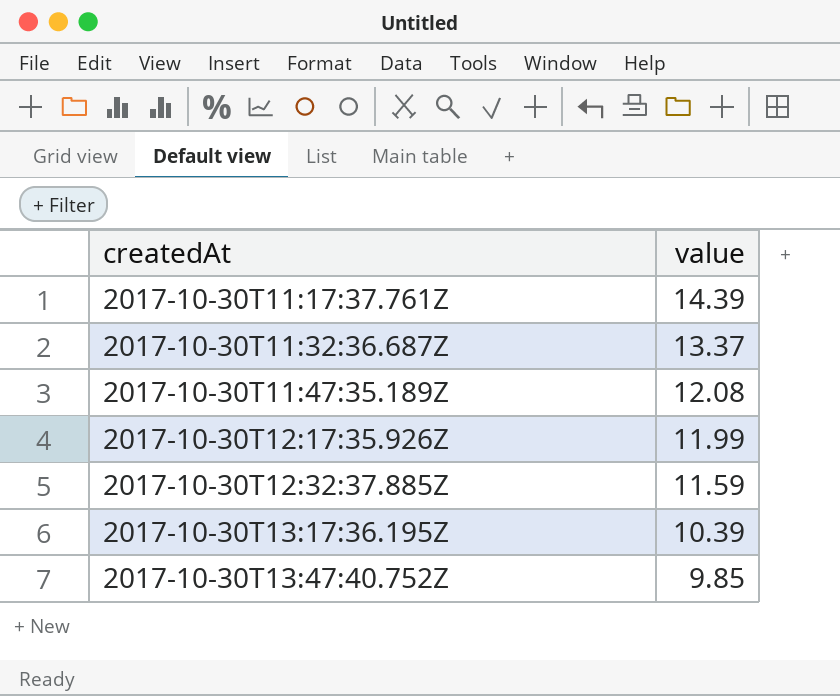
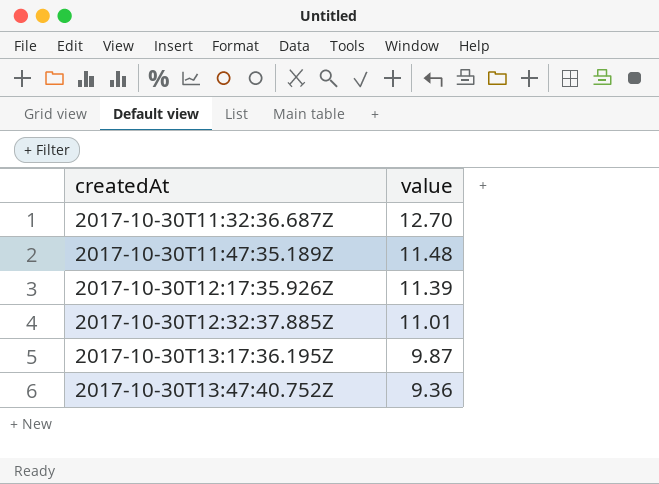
row 2017-10-30T11:17:37.761Z: 14.39 -> none
2017-10-30T11:32:36.687Z | value: 13.37 -> 12.70
2017-10-30T11:47:35.189Z | value: 12.08 -> 11.48
2017-10-30T12:17:35.926Z | value: 11.99 -> 11.39
2017-10-30T12:32:37.885Z | value: 11.59 -> 11.01
2017-10-30T13:17:36.195Z | value: 10.39 -> 9.87
2017-10-30T13:47:40.752Z | value: 9.85 -> 9.36

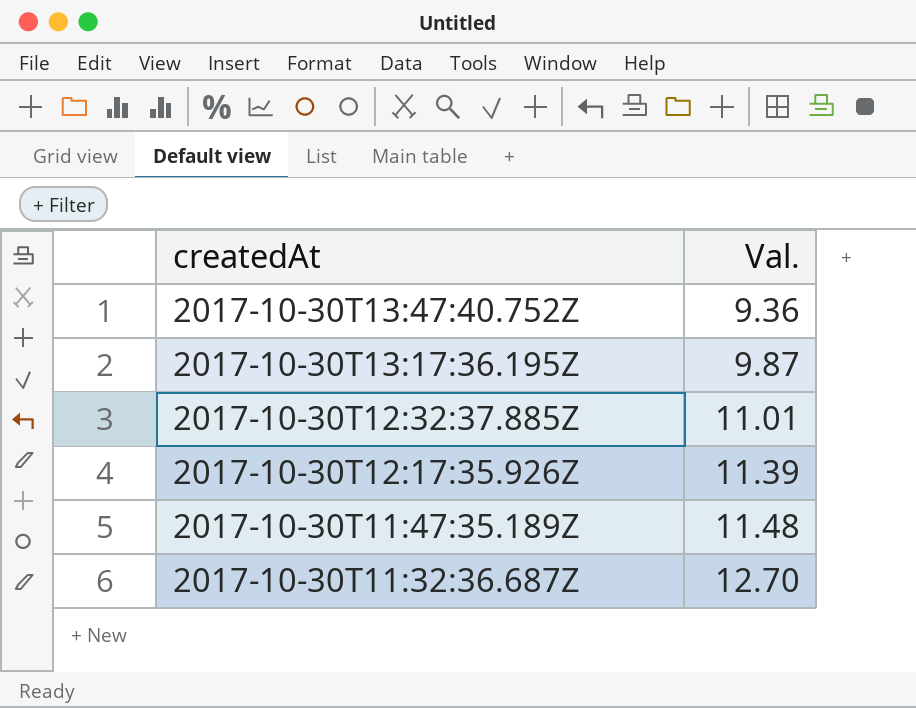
row order: createdAt ascending -> createdAt descending
column name: value -> Val.

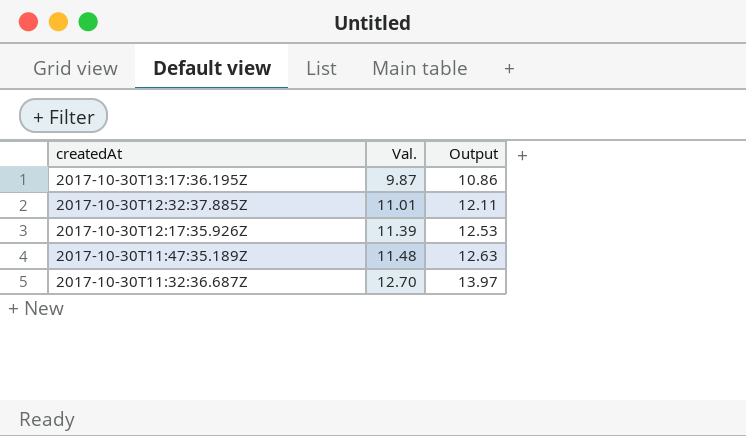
column Output | formula: none -> [Val.] * 1.1
row 2017-10-30T13:47:40.752Z: 9.36 -> none

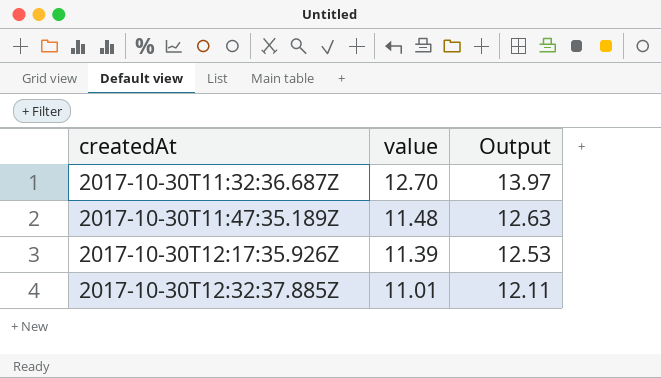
row order: createdAt descending -> createdAt ascending
column name: Val. -> value
row 2017-10-30T13:17:36.195Z: 9.87 | 10.86 -> none

